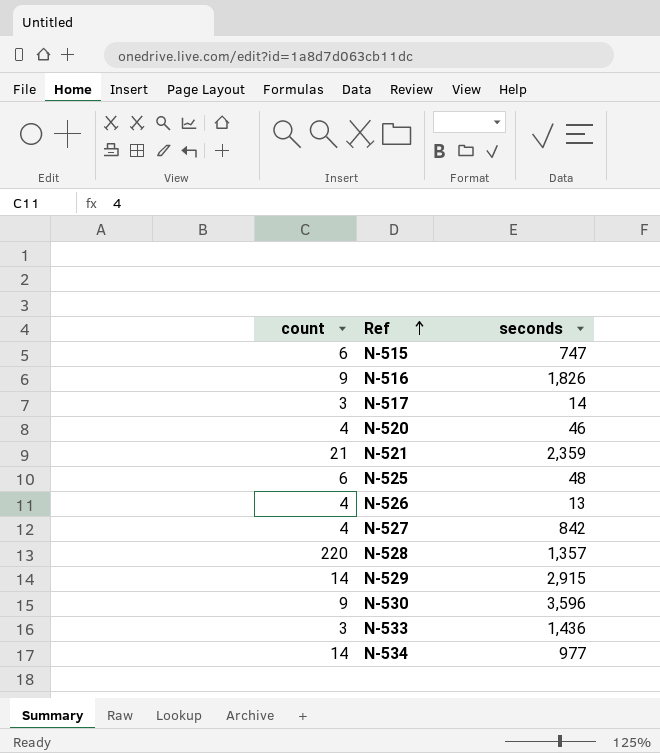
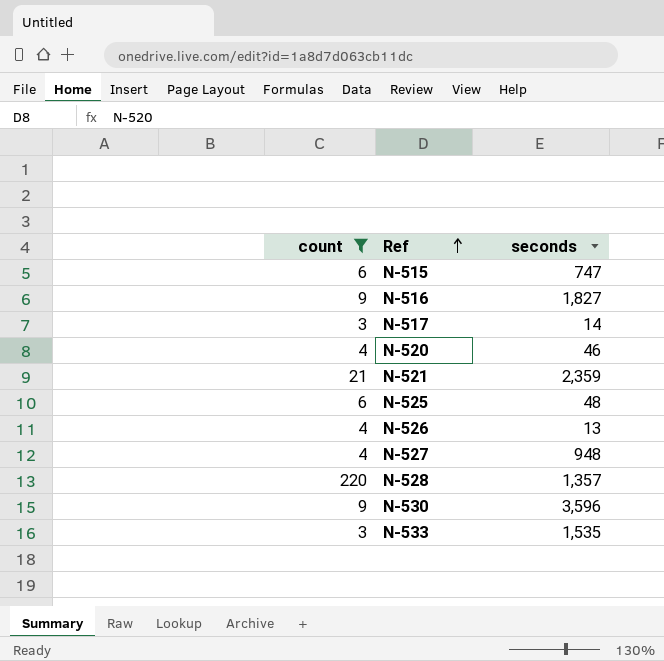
filter: none -> count != 14
N-516 | seconds: 1,826 -> 1,827
N-527 | seconds: 842 -> 948
N-533 | seconds: 1,436 -> 1,535

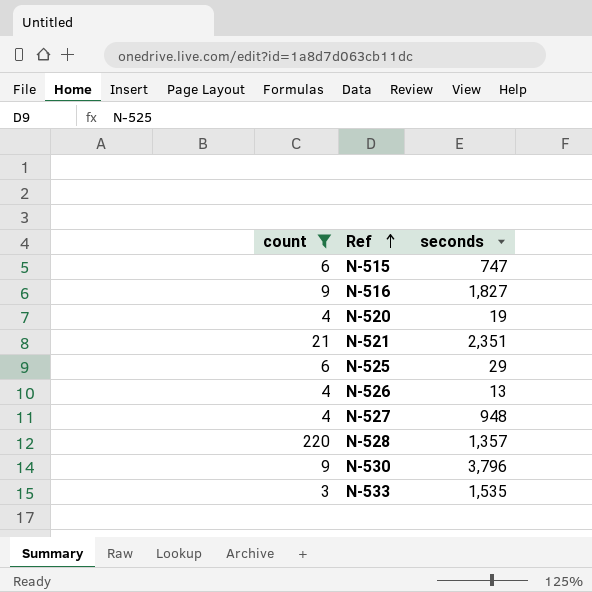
row N-517: 3 | 14 -> none
N-520 | seconds: 46 -> 19
N-521 | seconds: 2,359 -> 2,351
N-525 | seconds: 48 -> 29
N-530 | seconds: 3,596 -> 3,796

